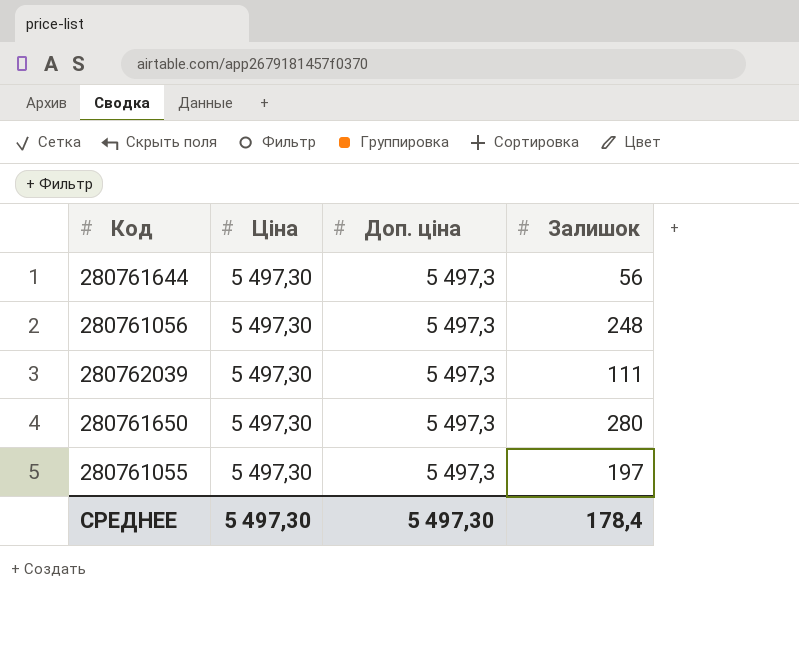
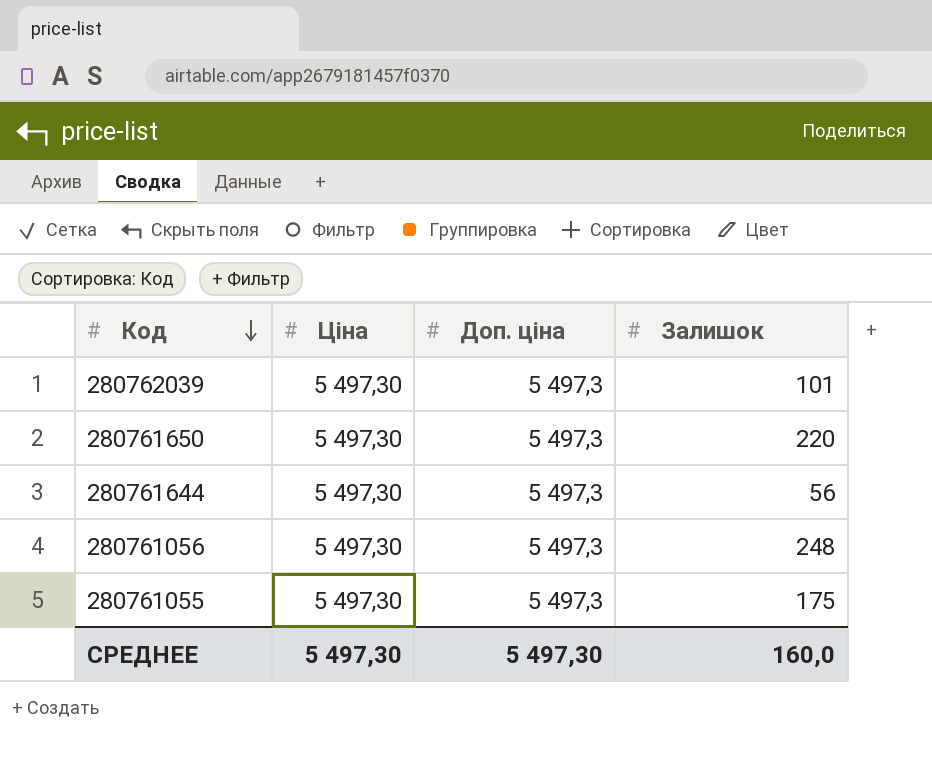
row order: none -> Код descending
280762039 | Залишок: 111 -> 101
280761650 | Залишок: 280 -> 220
280761055 | Залишок: 197 -> 175
СРЕДНЕЕ | Залишок: 178,4 -> 160,0

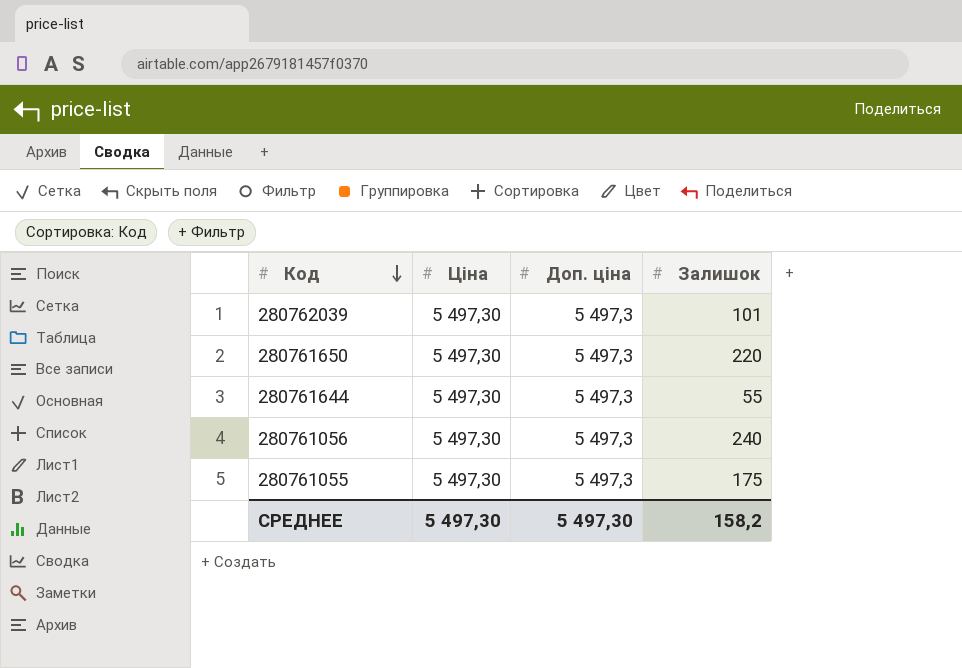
280761644 | Залишок: 56 -> 55
280761056 | Залишок: 248 -> 240
СРЕДНЕЕ | Залишок: 160,0 -> 158,2

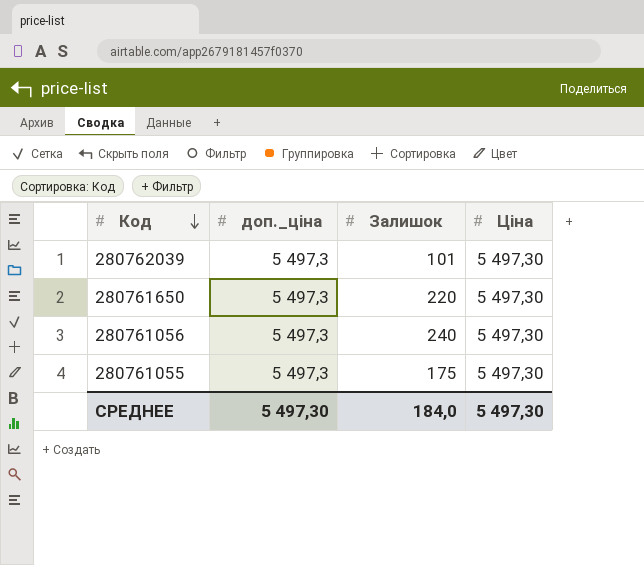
column name: Доп. ціна -> доп._ціна
column Ціна | position: 2 -> 4
row 280761644: 5 497,30 | 5 497,3 | 55 -> none
СРЕДНЕЕ | Залишок: 158,2 -> 184,0

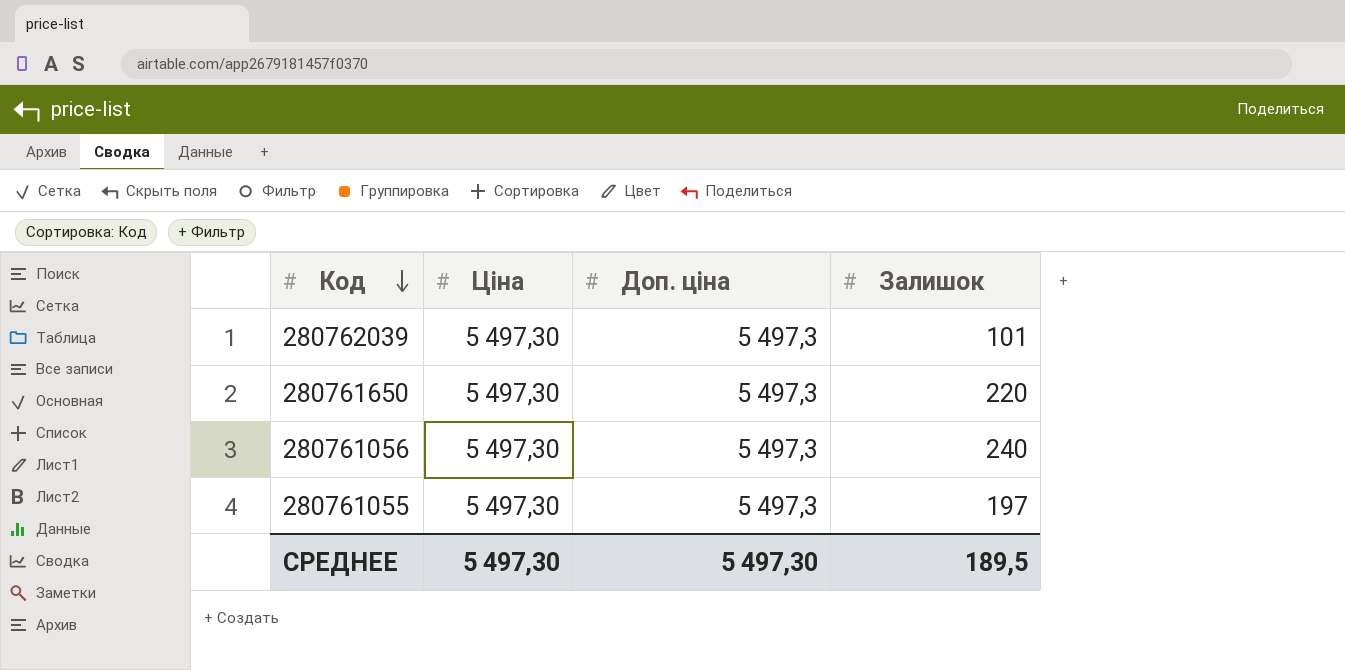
column Ціна | position: 4 -> 2
column name: доп._ціна -> Доп. ціна
280761055 | Залишок: 175 -> 197
СРЕДНЕЕ | Залишок: 184,0 -> 189,5

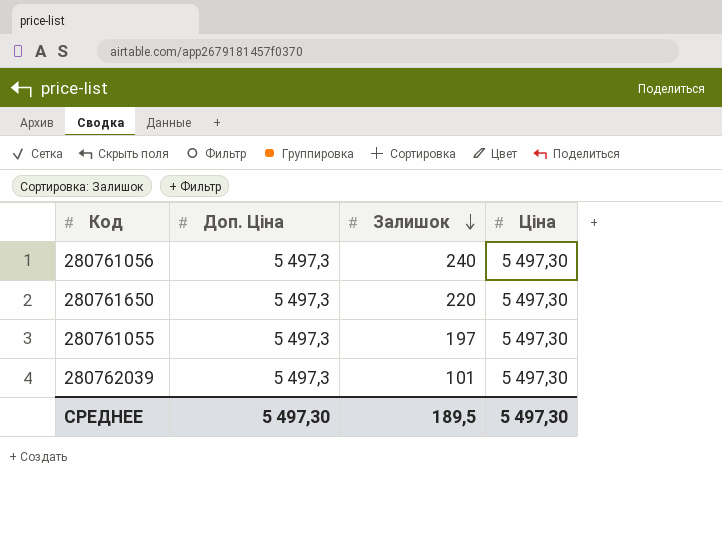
row order: Код descending -> Залишок descending
column name: Доп. ціна -> Доп. Ціна
column Ціна | position: 2 -> 4

